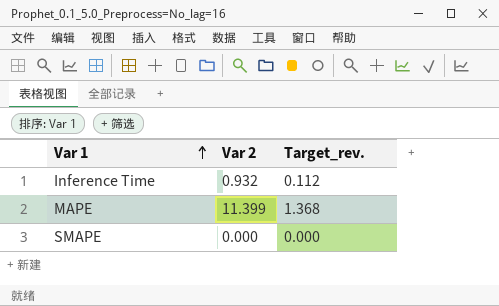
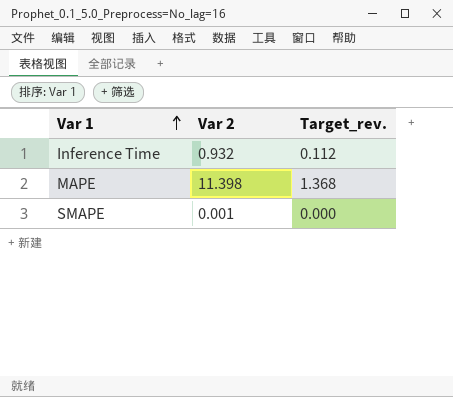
MAPE | Var 2: 11.399 -> 11.398
SMAPE | Var 2: 0.000 -> 0.001

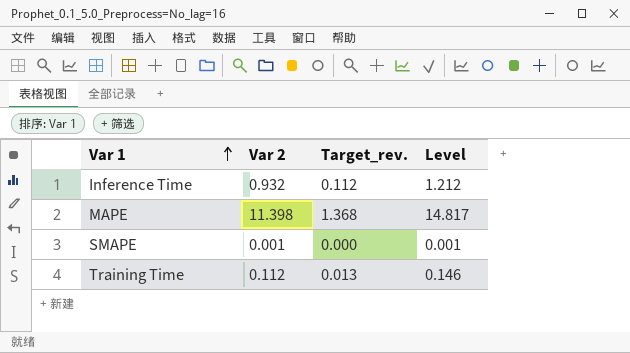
column Level | formula: none -> [Var 2] * 1.3
row Training Time: none -> 0.112 | 0.013 | 0.146

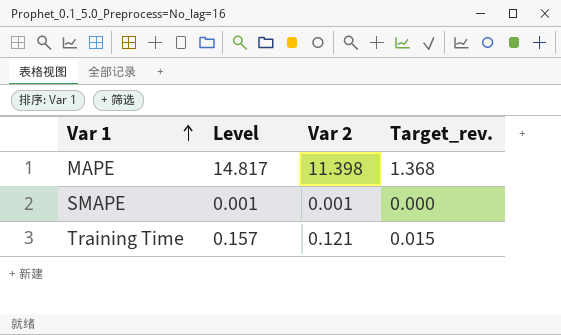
column Level | position: 4 -> 2
row Inference Time: 0.932 | 0.112 | 1.212 -> none
Training Time | Level: 0.146 -> 0.157
Training Time | Var 2: 0.112 -> 0.121
Training Time | Target_rev.: 0.013 -> 0.015

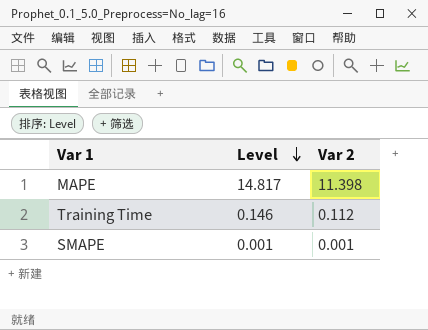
row order: Var 1 ascending -> Level descending
column Target_rev. | formula: [Var 2] * 0.12 -> none
Training Time | Level: 0.157 -> 0.146
Training Time | Var 2: 0.121 -> 0.112

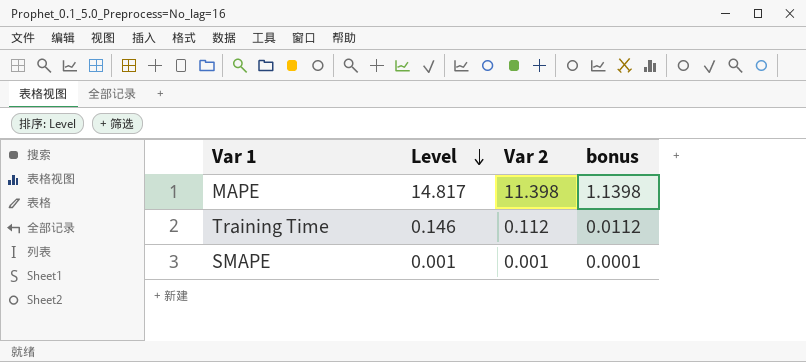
column bonus | formula: none -> [Var 2] * 0.1

